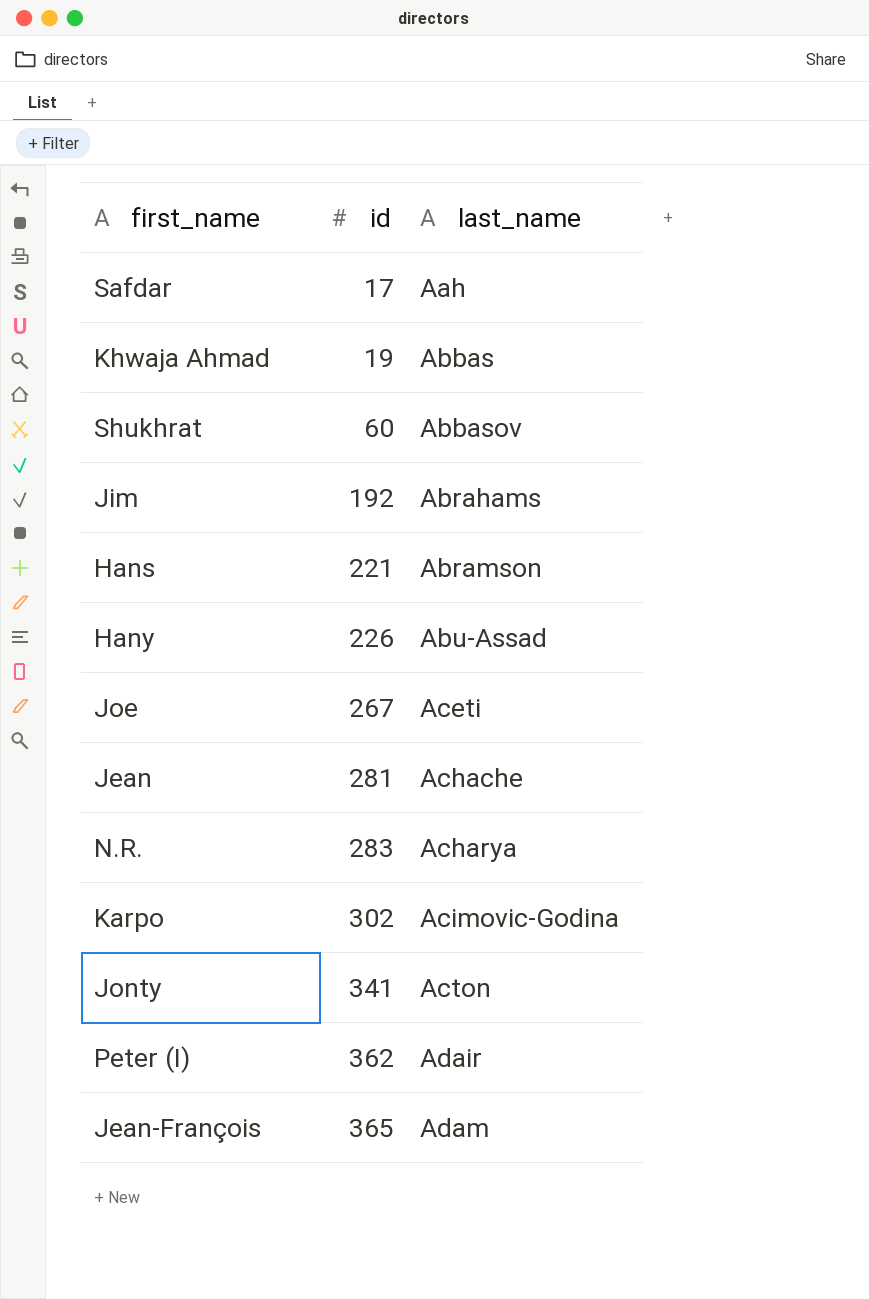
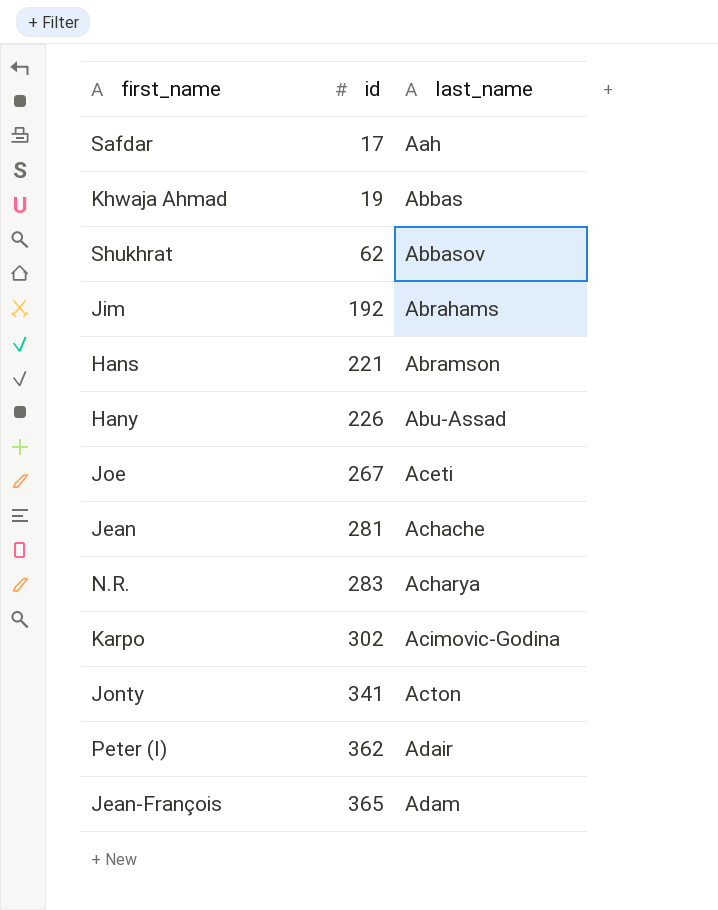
Shukhrat | id: 60 -> 62

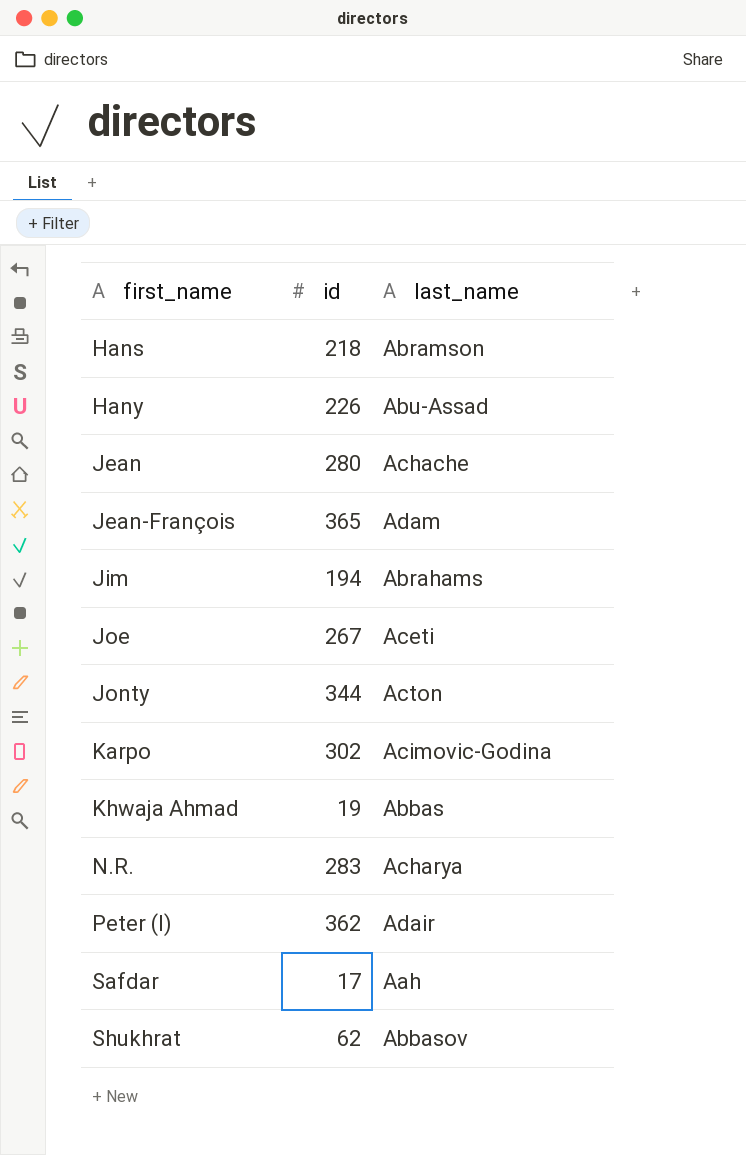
row order: id ascending -> first_name ascending
Hans | id: 221 -> 218
Jean | id: 281 -> 280
Jim | id: 192 -> 194
Jonty | id: 341 -> 344

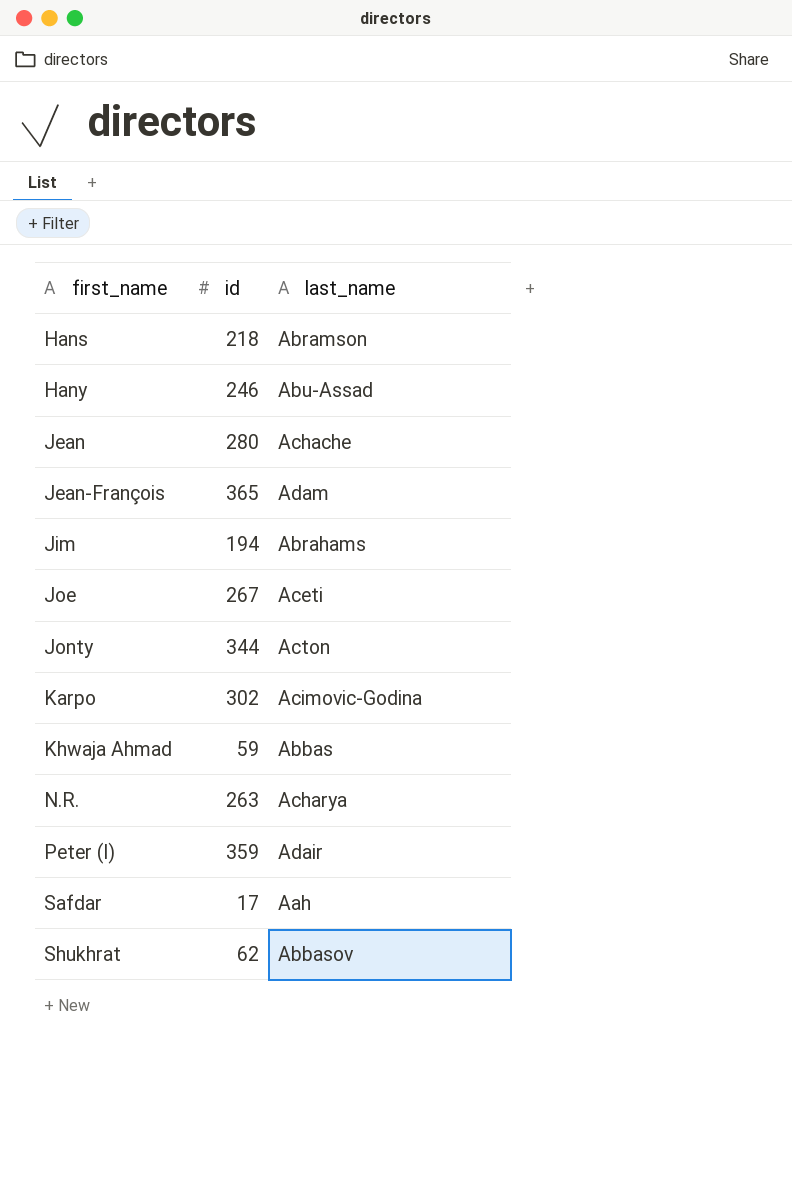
Hany | id: 226 -> 246
Khwaja Ahmad | id: 19 -> 59
N.R. | id: 283 -> 263
Peter (I) | id: 362 -> 359

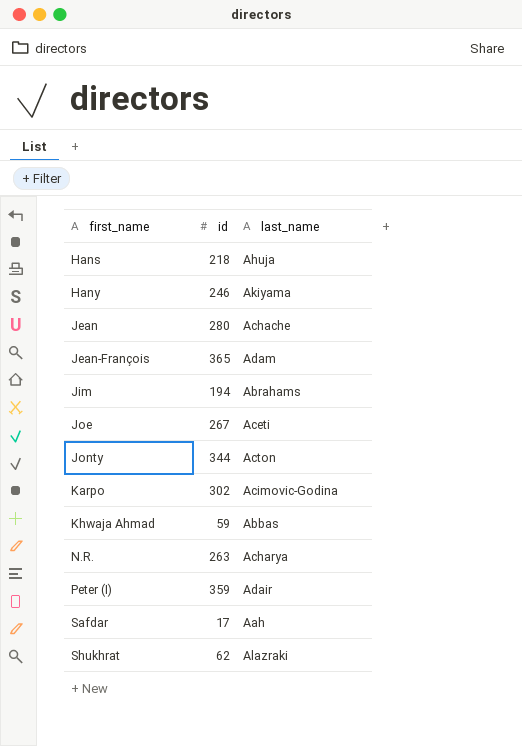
Hans | last_name: Abramson -> Ahuja
Hany | last_name: Abu-Assad -> Akiyama
Shukhrat | last_name: Abbasov -> Alazraki

